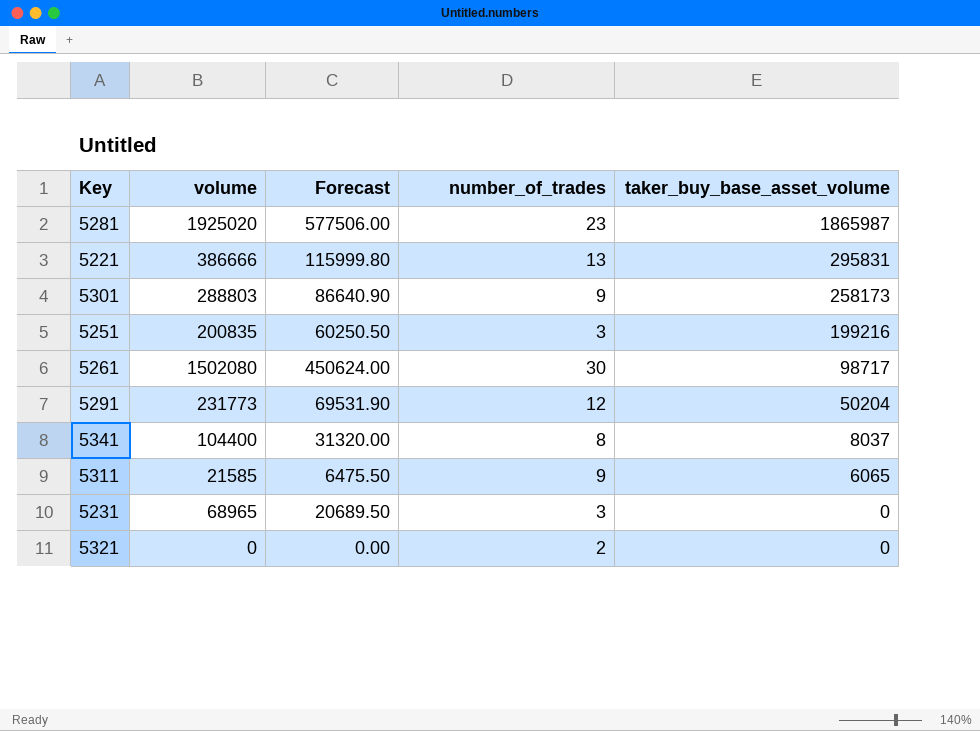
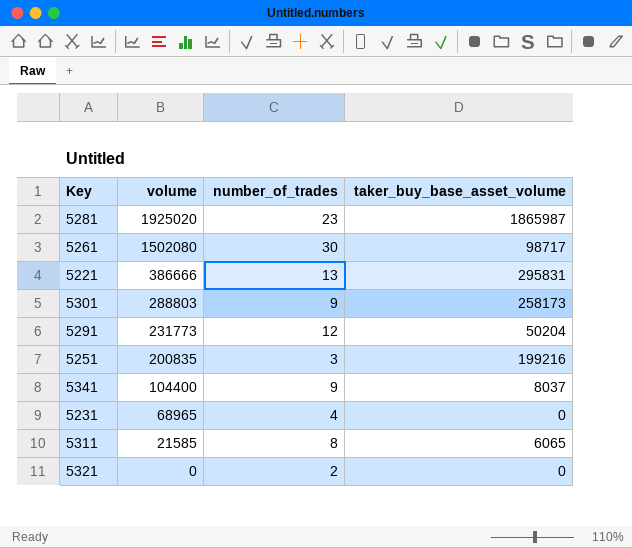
row order: taker_buy_base_asset_volume descending -> volume descending
column Forecast | formula: [volume] * 0.3 -> none
5341 | number_of_trades: 8 -> 9
5231 | number_of_trades: 3 -> 4
5311 | number_of_trades: 9 -> 8

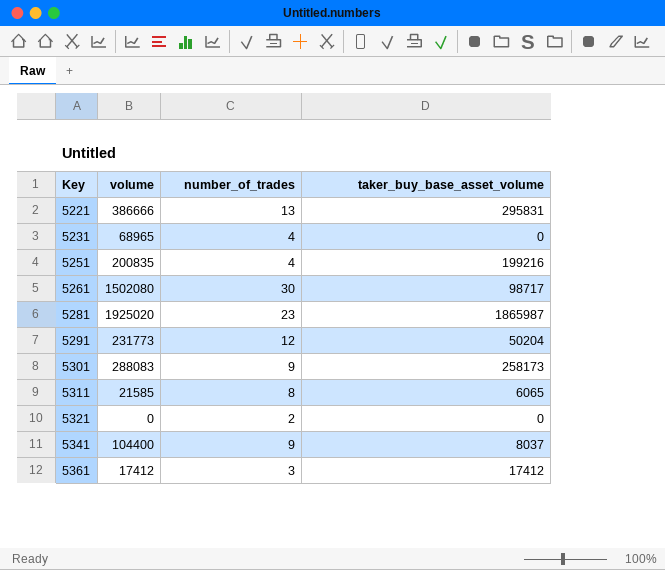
row order: volume descending -> Key ascending
5251 | number_of_trades: 3 -> 4
5301 | volume: 288803 -> 288083
row 5361: none -> 17412 | 3 | 17412

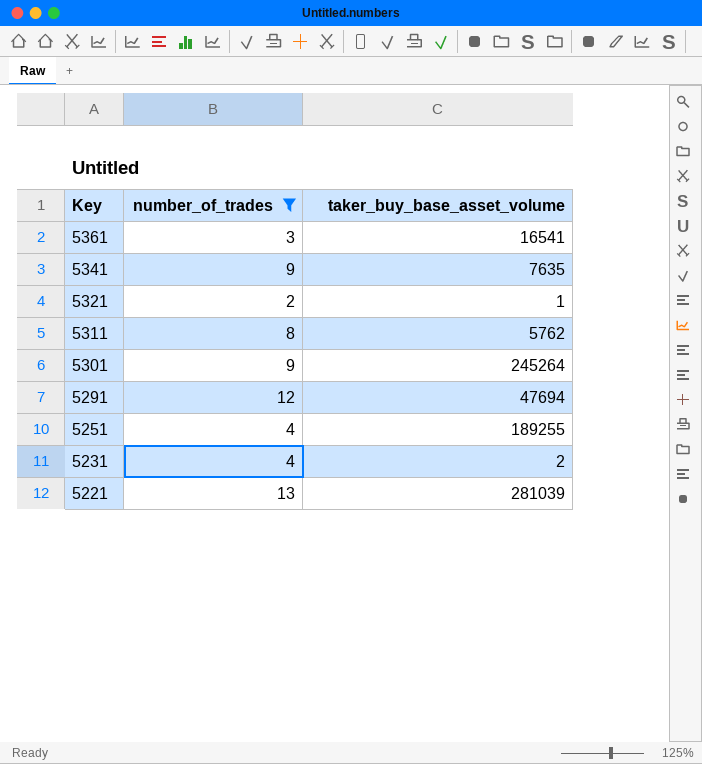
filter: none -> number_of_trades <= 13
row order: Key ascending -> Key descending
column volume | position: 2 -> none
5361 | taker_buy_base_asset_volume: 17412 -> 16541
5341 | taker_buy_base_asset_volume: 8037 -> 7635
5321 | taker_buy_base_asset_volume: 0 -> 1
5311 | taker_buy_base_asset_volume: 6065 -> 5762
5301 | taker_buy_base_asset_volume: 258173 -> 245264
5291 | taker_buy_base_asset_volume: 50204 -> 47694
5251 | taker_buy_base_asset_volume: 199216 -> 189255
5231 | taker_buy_base_asset_volume: 0 -> 2
5221 | taker_buy_base_asset_volume: 295831 -> 281039

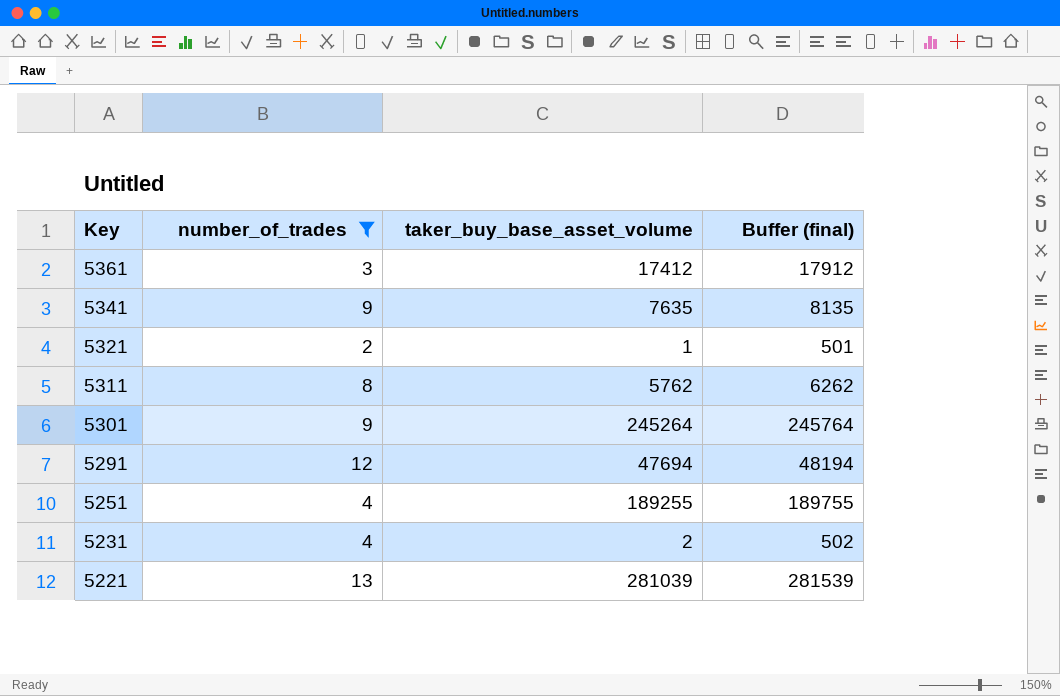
column Buffer (final) | formula: none -> [taker_buy_base_asset_volume] + 500
5361 | taker_buy_base_asset_volume: 16541 -> 17412

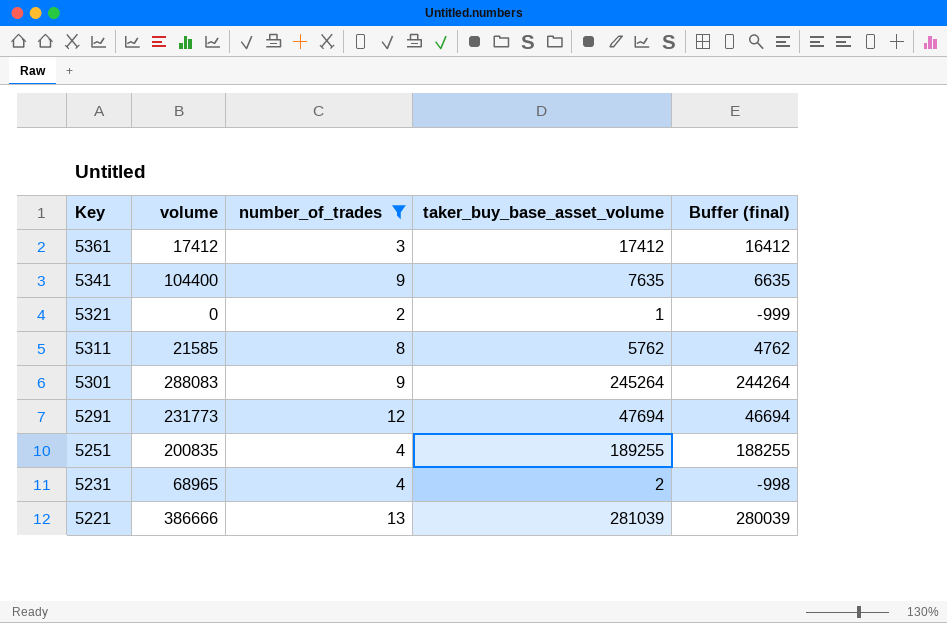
column volume | position: none -> 2
column Buffer (final) | formula: [taker_buy_base_asset_volume] + 500 -> [taker_buy_base_asset_volume] - 1000

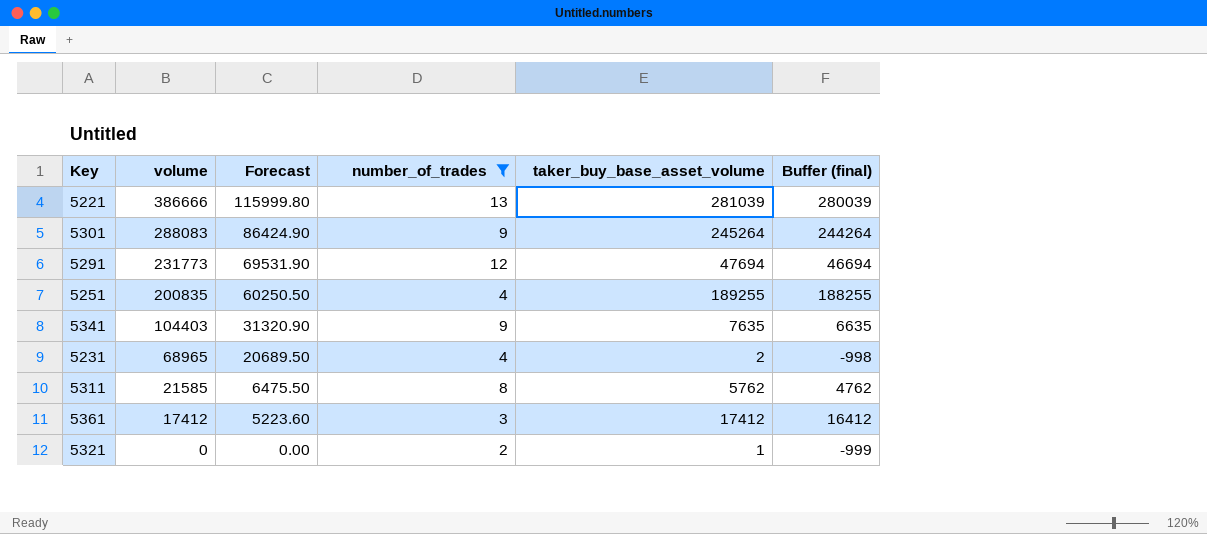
row order: Key descending -> volume descending
column Forecast | formula: none -> [volume] * 0.3
5341 | volume: 104400 -> 104403

